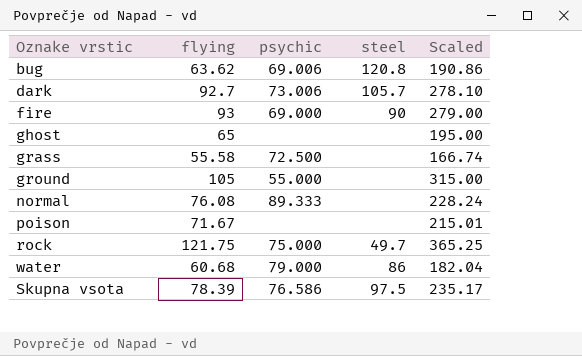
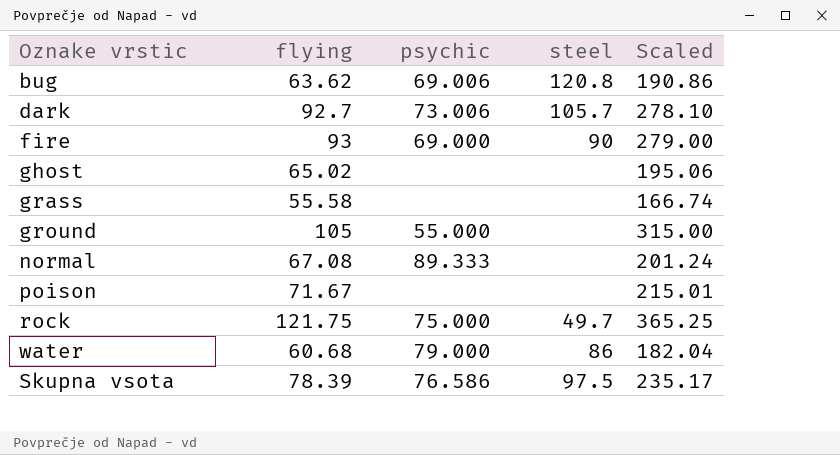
ghost | flying: 65 -> 65.02
ghost | Scaled: 195.00 -> 195.06
grass | psychic: 72.500 -> none
normal | flying: 76.08 -> 67.08
normal | Scaled: 228.24 -> 201.24

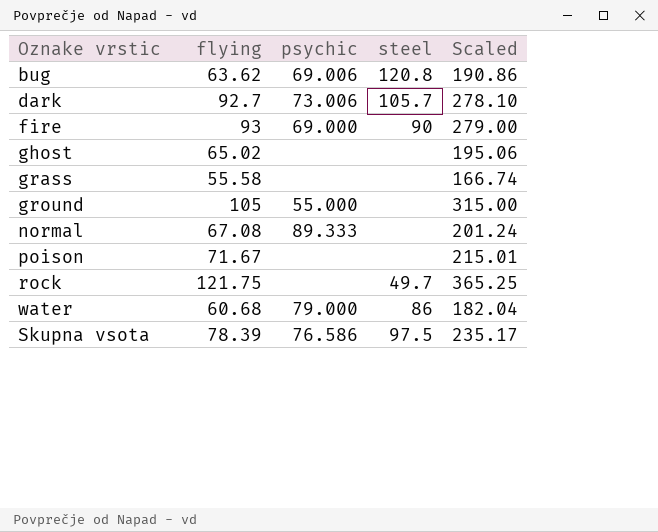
rock | psychic: 75.000 -> none

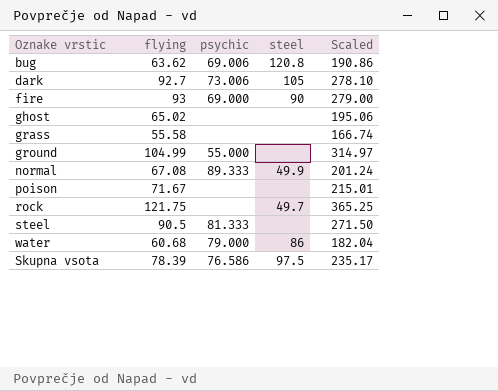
dark | steel: 105.7 -> 105
ground | flying: 105 -> 104.99
ground | Scaled: 315.00 -> 314.97
normal | steel: none -> 49.9
row steel: none -> 90.5 | 81.333 | none | 271.50

